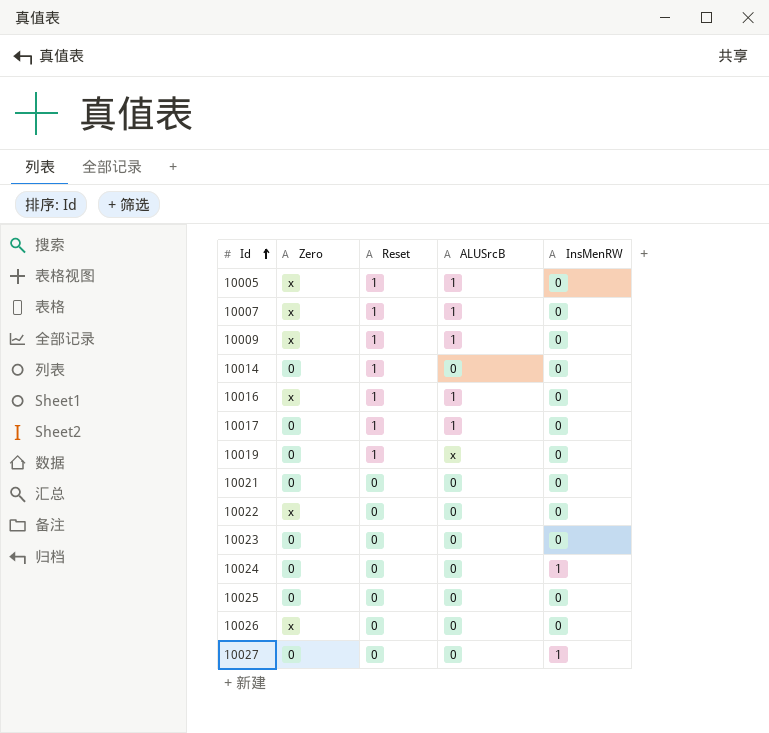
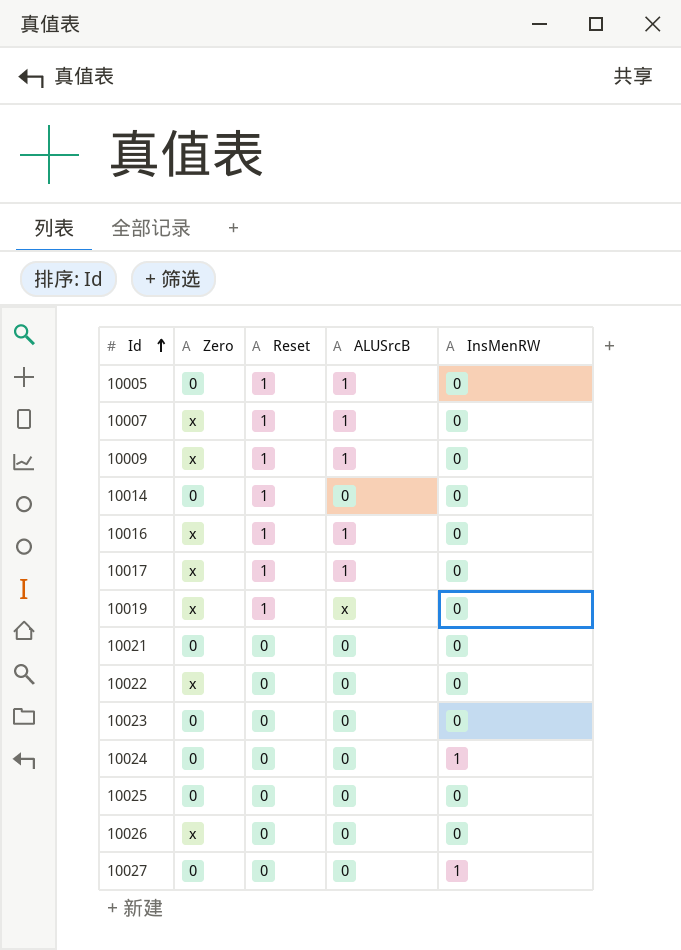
10005 | Zero: x -> 0
10017 | Zero: 0 -> x
10019 | Zero: 0 -> x

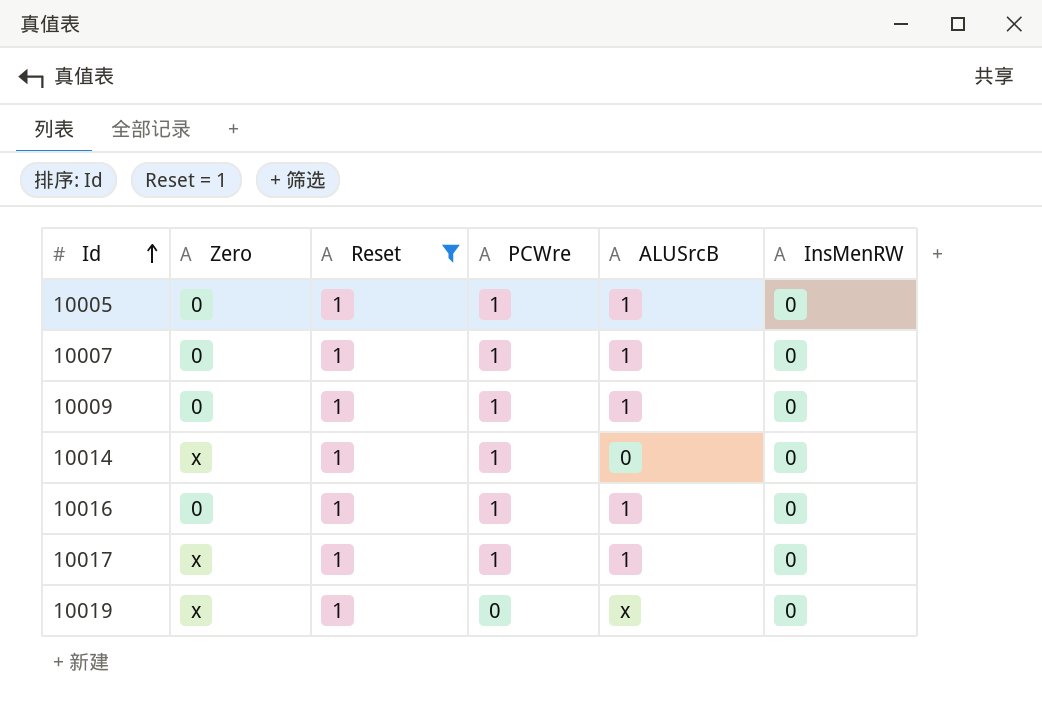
filter: none -> Reset = 1
column PCWre | position: none -> 4
10007 | Zero: x -> 0
10009 | Zero: x -> 0
10014 | Zero: 0 -> x
10016 | Zero: x -> 0

